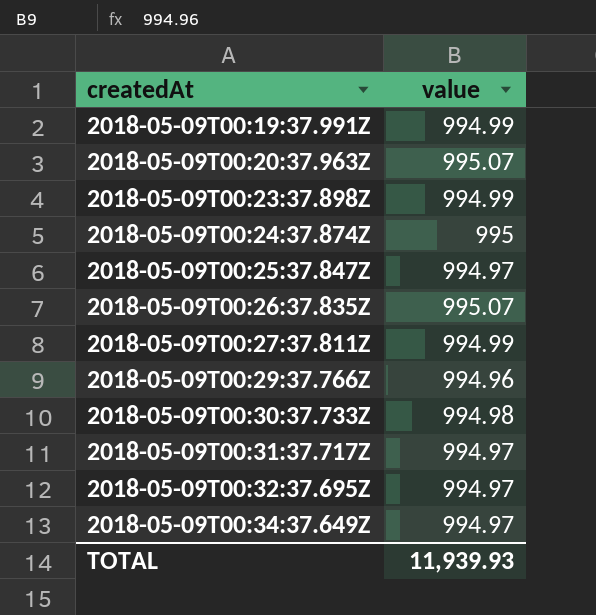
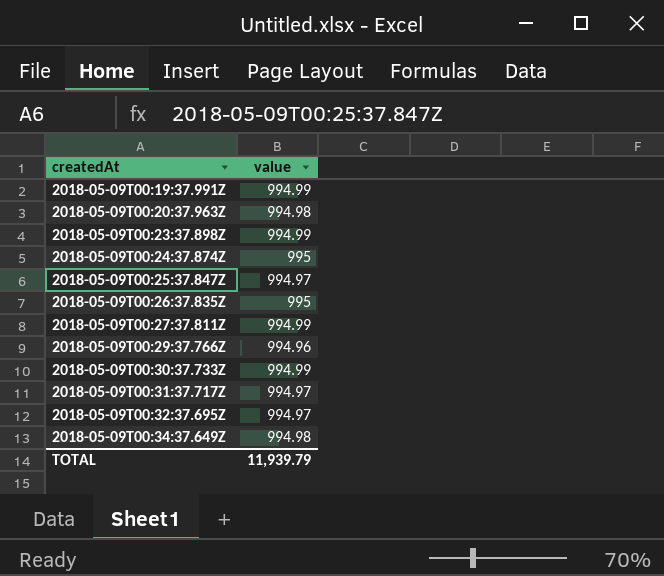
2018-05-09T00:20:37.963Z | value: 995.07 -> 994.98
2018-05-09T00:26:37.835Z | value: 995.07 -> 995
2018-05-09T00:30:37.733Z | value: 994.98 -> 994.99
2018-05-09T00:34:37.649Z | value: 994.97 -> 994.98
TOTAL | value: 11,939.93 -> 11,939.79

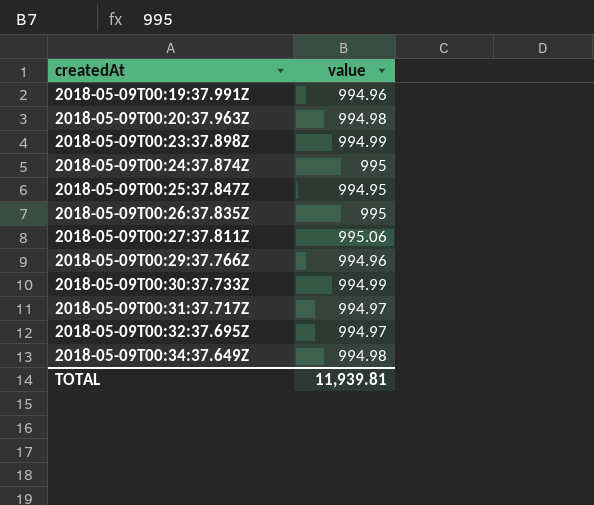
2018-05-09T00:19:37.991Z | value: 994.99 -> 994.96
2018-05-09T00:25:37.847Z | value: 994.97 -> 994.95
2018-05-09T00:27:37.811Z | value: 994.99 -> 995.06
TOTAL | value: 11,939.79 -> 11,939.81

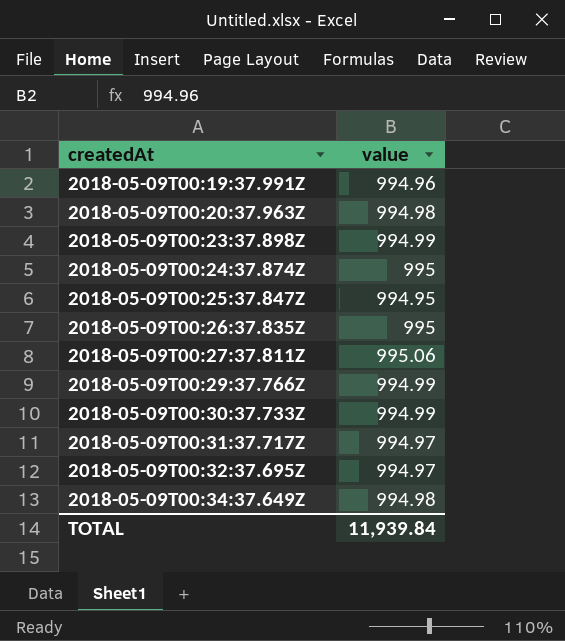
2018-05-09T00:29:37.766Z | value: 994.96 -> 994.99
TOTAL | value: 11,939.81 -> 11,939.84

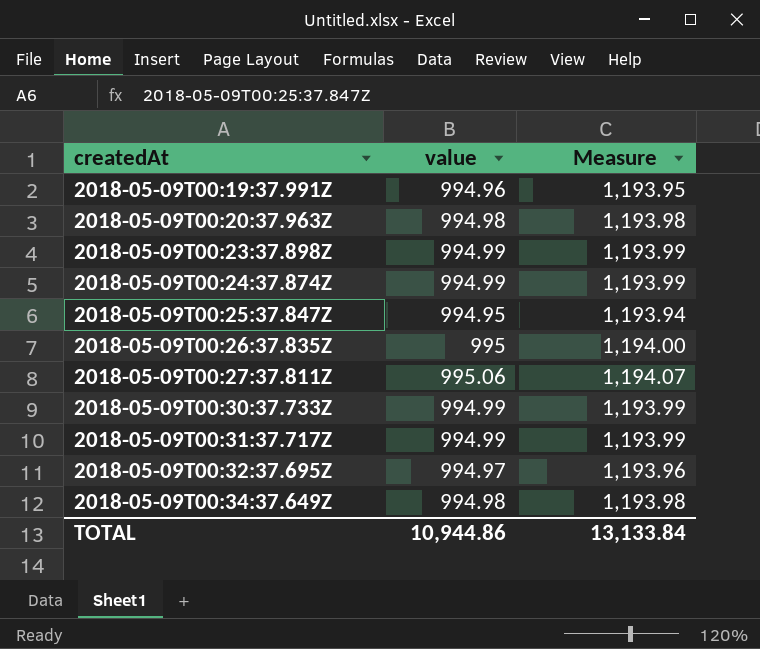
column Measure | formula: none -> [value] * 1.2
row 2018-05-09T00:29:37.766Z: 994.99 -> none
2018-05-09T00:24:37.874Z | value: 995 -> 994.99
2018-05-09T00:31:37.717Z | value: 994.97 -> 994.99
TOTAL | value: 11,939.84 -> 10,944.86

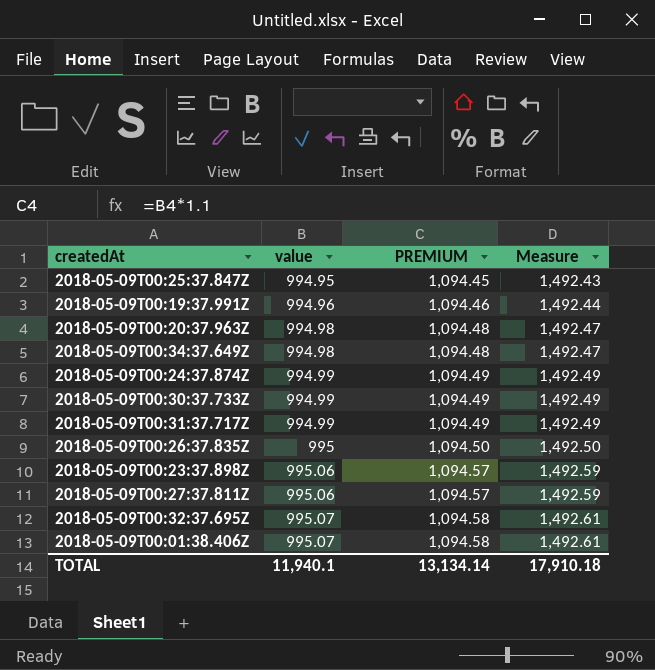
row order: createdAt ascending -> value ascending
column PREMIUM | formula: none -> [value] * 1.1
column Measure | formula: [value] * 1.2 -> [value] * 1.5
2018-05-09T00:23:37.898Z | value: 994.99 -> 995.06
2018-05-09T00:32:37.695Z | value: 994.97 -> 995.07
row 2018-05-09T00:01:38.406Z: none -> 995.07 | 1,094.58 | 1,492.61
TOTAL | value: 10,944.86 -> 11,940.1
TOTAL | Measure: 13,133.84 -> 17,910.18

